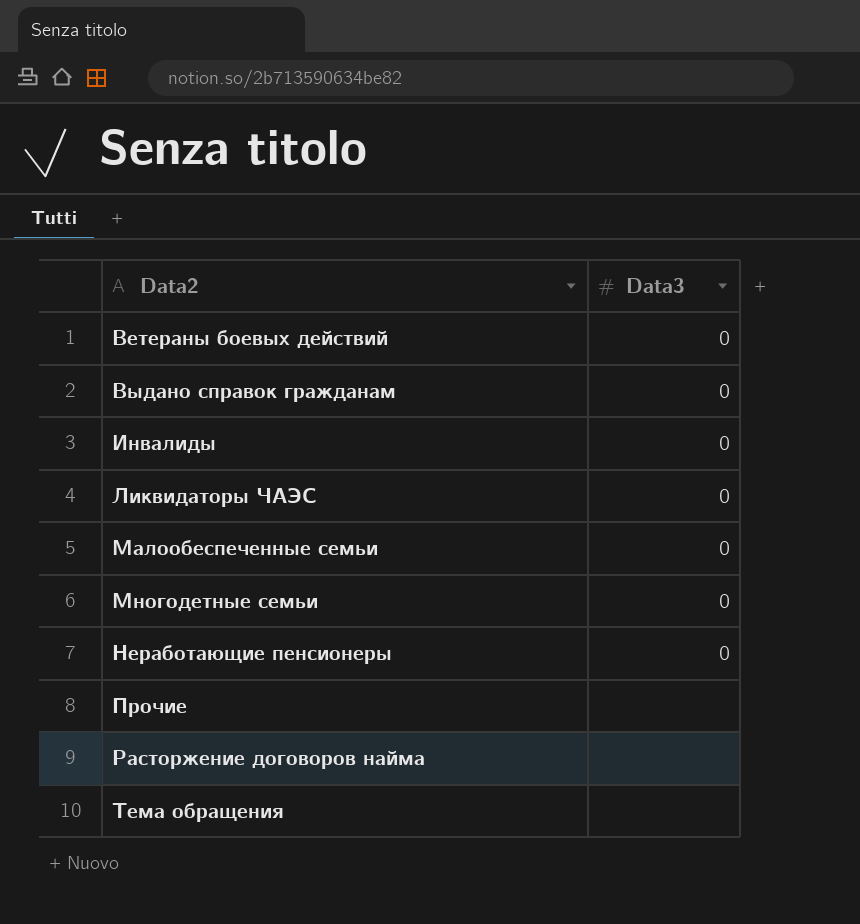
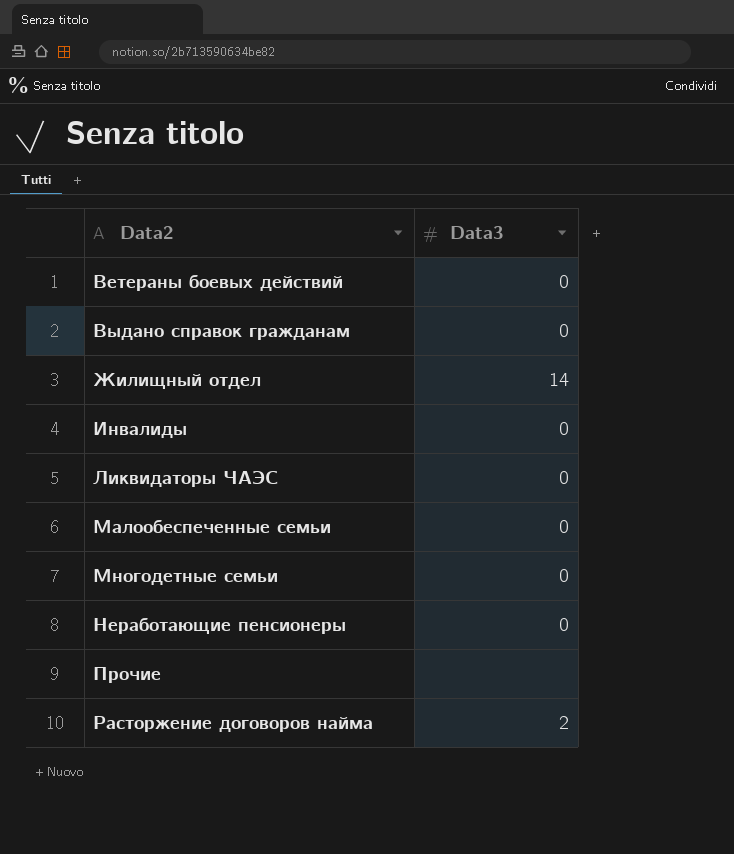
row Тема обращения: none -> none
row Жилищный отдел: none -> 14
Расторжение договоров найма | Data3: none -> 2

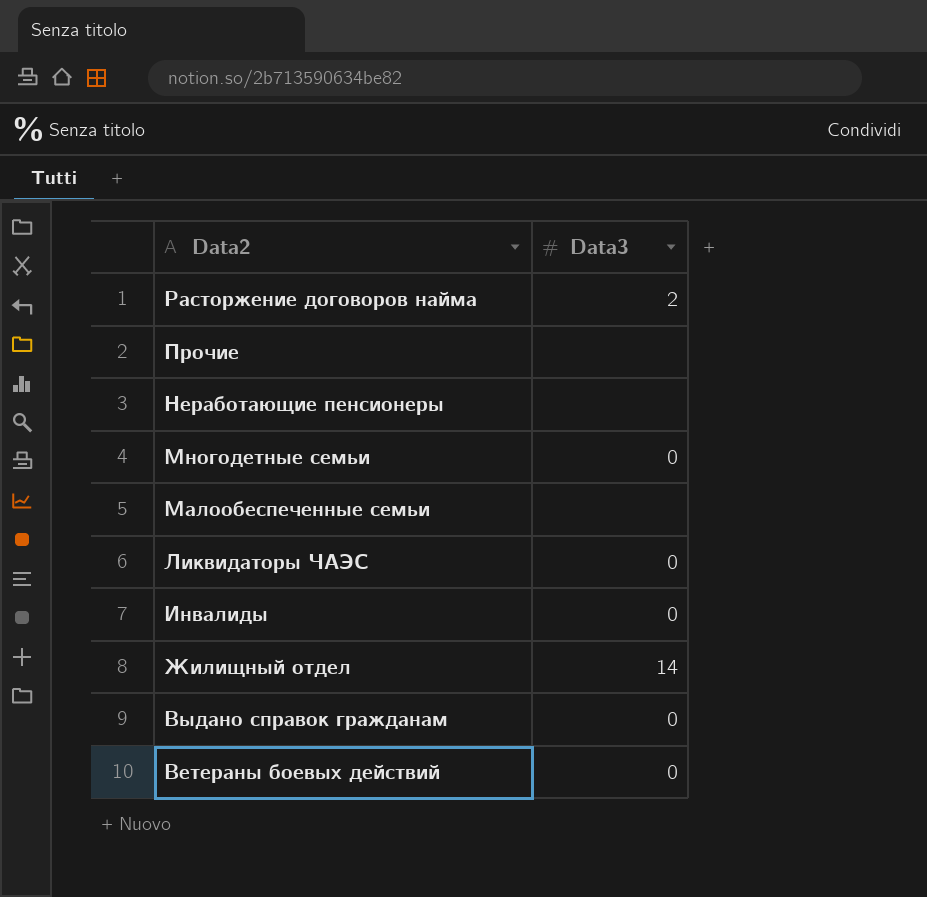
row order: Data2 ascending -> Data2 descending
Неработающие пенсионеры | Data3: 0 -> none
Малообеспеченные семьи | Data3: 0 -> none

